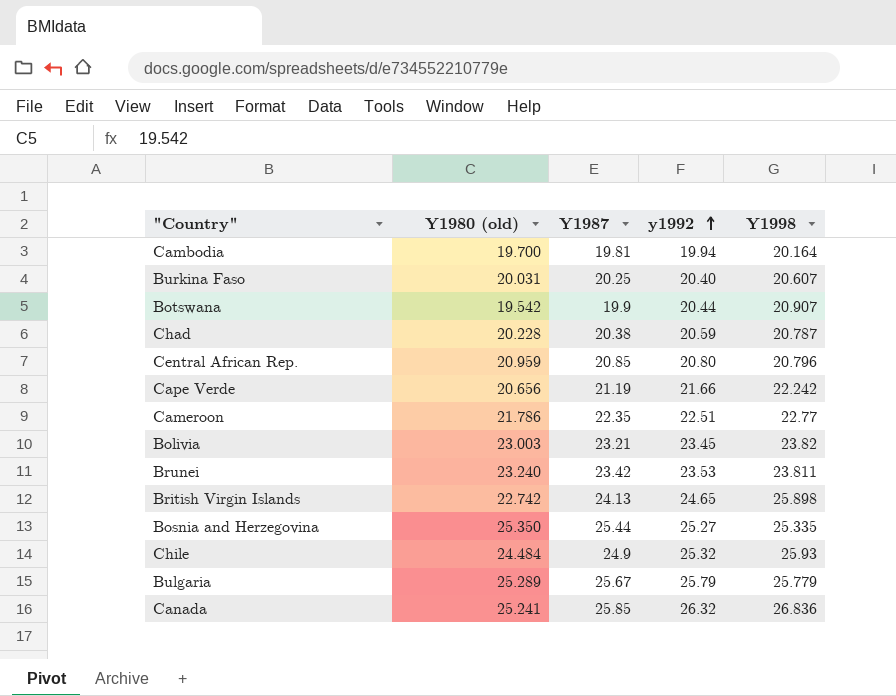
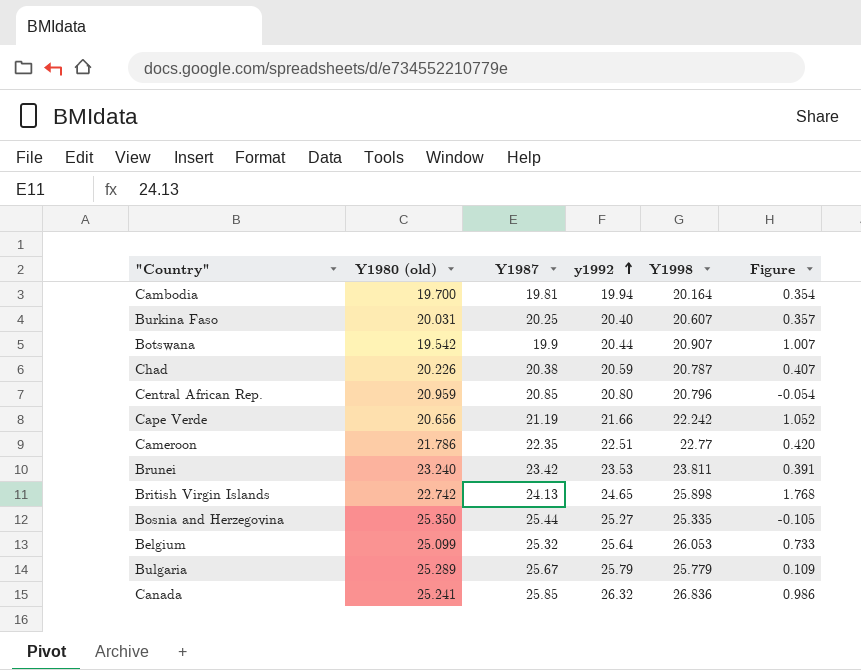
column Figure | formula: none -> [Y1998] - [Y1987]
row Bolivia: 23.003 | 23.21 | 23.45 | 23.82 -> none
row Chile: 24.484 | 24.9 | 25.32 | 25.93 -> none
Chad | Y1980 (old): 20.228 -> 20.226
row Belgium: none -> 25.099 | 25.32 | 25.64 | 26.053 | 0.733

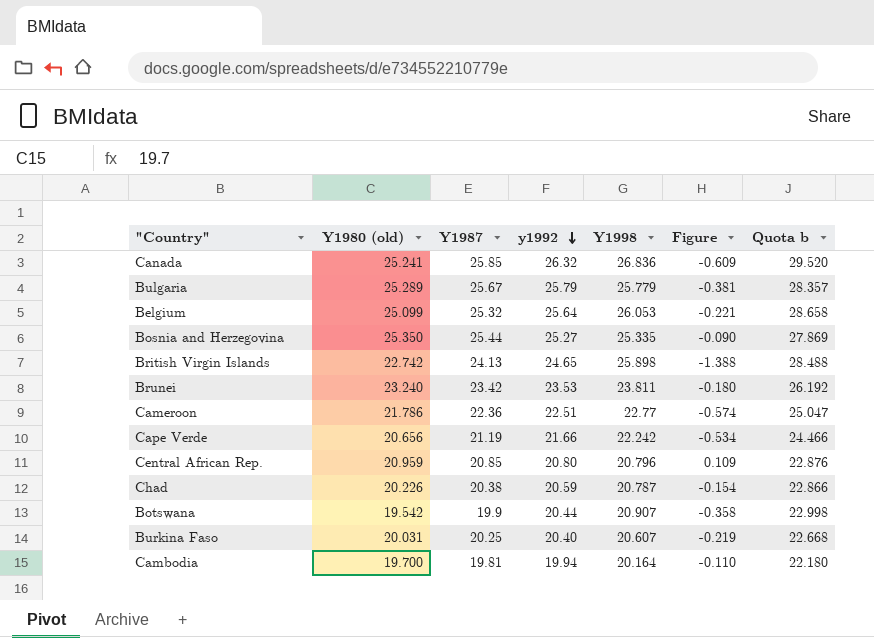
row order: y1992 ascending -> y1992 descending
column Figure | formula: [Y1998] - [Y1987] -> [Y1980 (old)] - [Y1987]
column Quota b | formula: none -> [Y1998] * 1.1
Cameroon | Y1987: 22.35 -> 22.36

